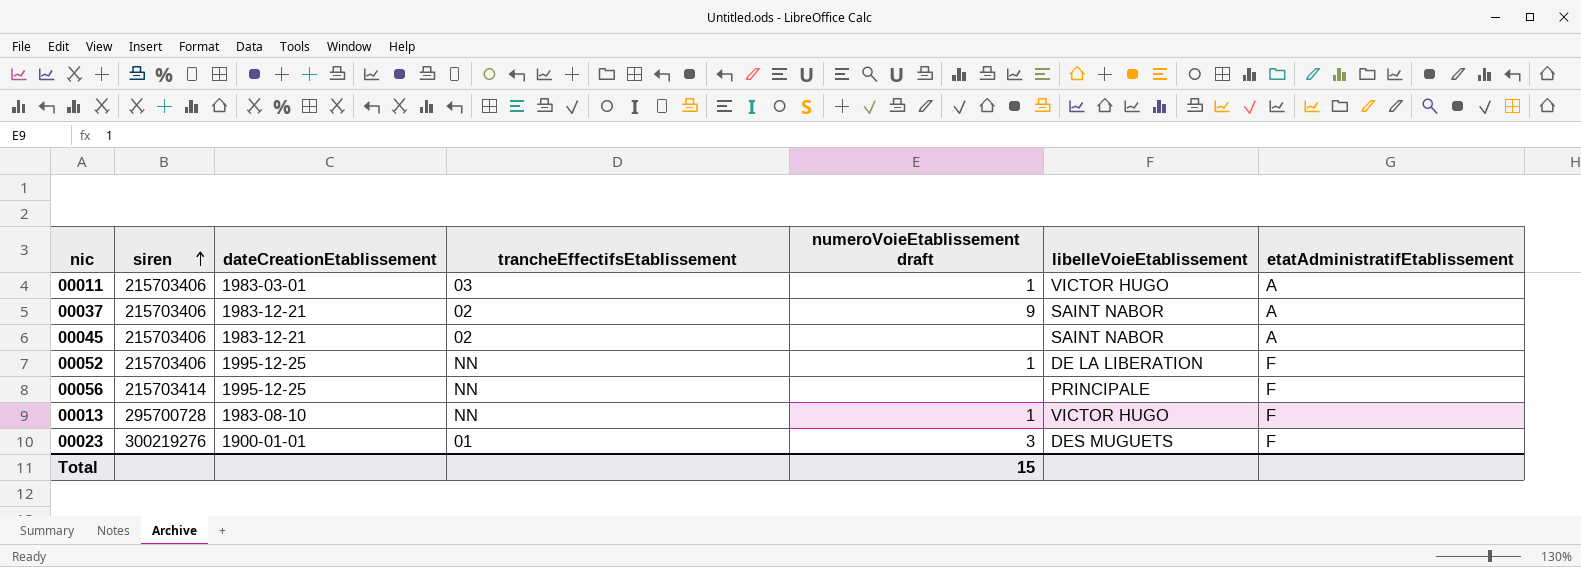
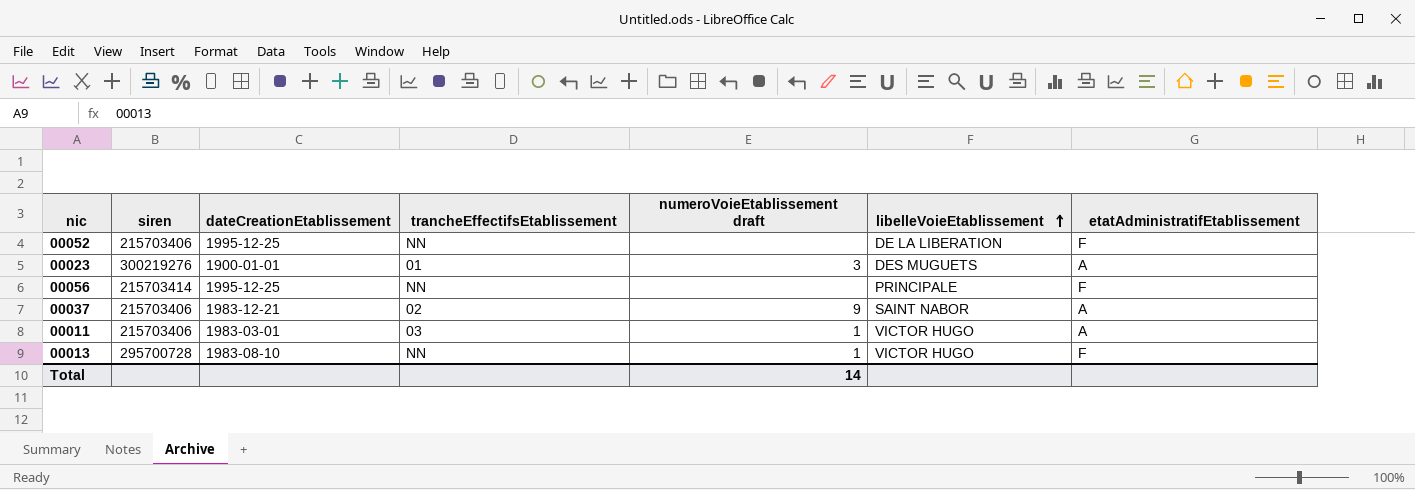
row order: siren ascending -> libelleVoieEtablissement ascending
row 00045: 215703406 | 1983-12-21 | 02 | none | SAINT NABOR | A -> none
00052 | numeroVoieEtablissement draft: 1 -> none
00023 | etatAdministratifEtablissement: F -> A
Total | numeroVoieEtablissement draft: 15 -> 14

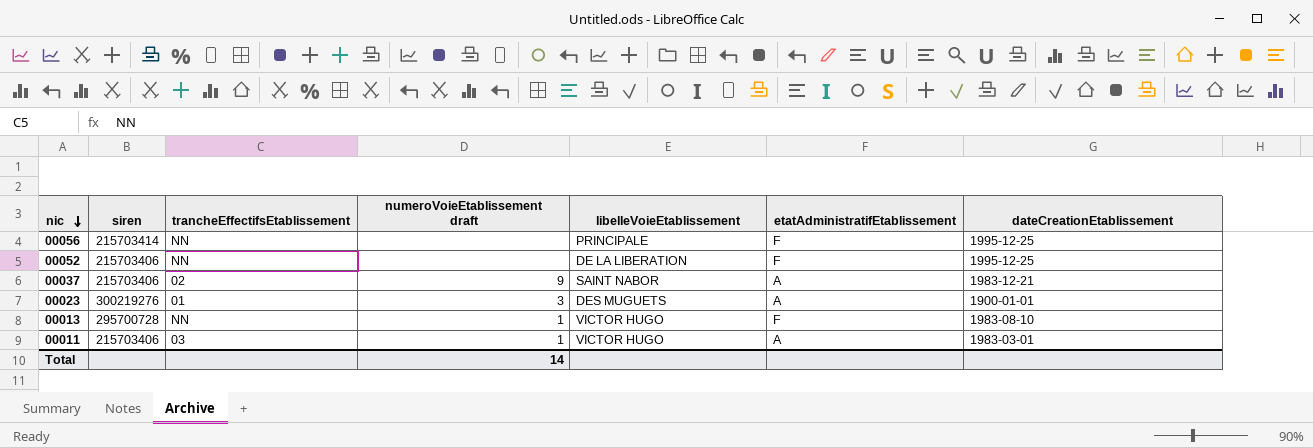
row order: libelleVoieEtablissement ascending -> nic descending
column dateCreationEtablissement | position: 3 -> 7

